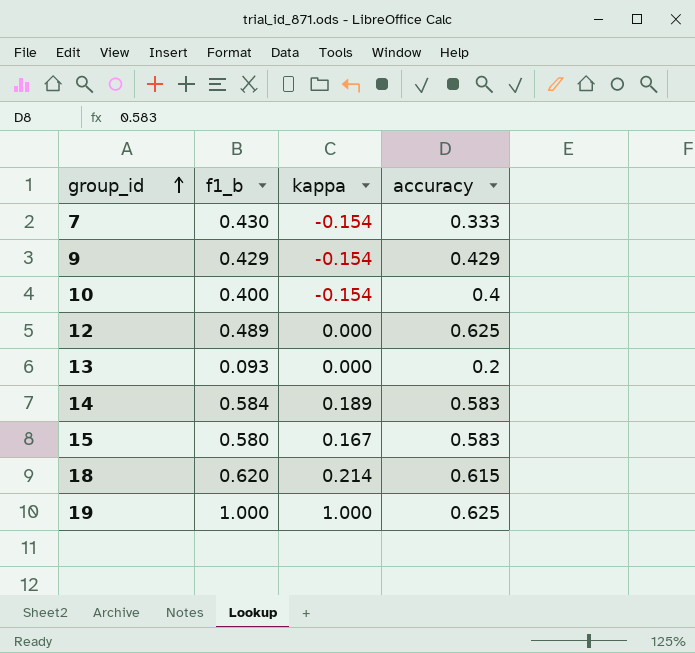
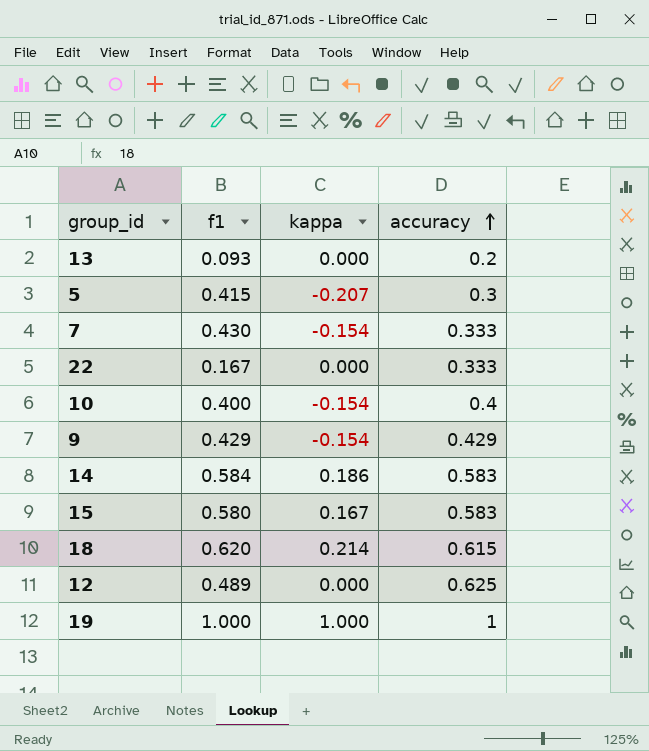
row order: group_id ascending -> accuracy ascending
column name: f1_b -> f1
row 5: none -> 0.415 | -0.207 | 0.3
row 22: none -> 0.167 | 0.000 | 0.333
14 | kappa: 0.189 -> 0.186
19 | accuracy: 0.625 -> 1

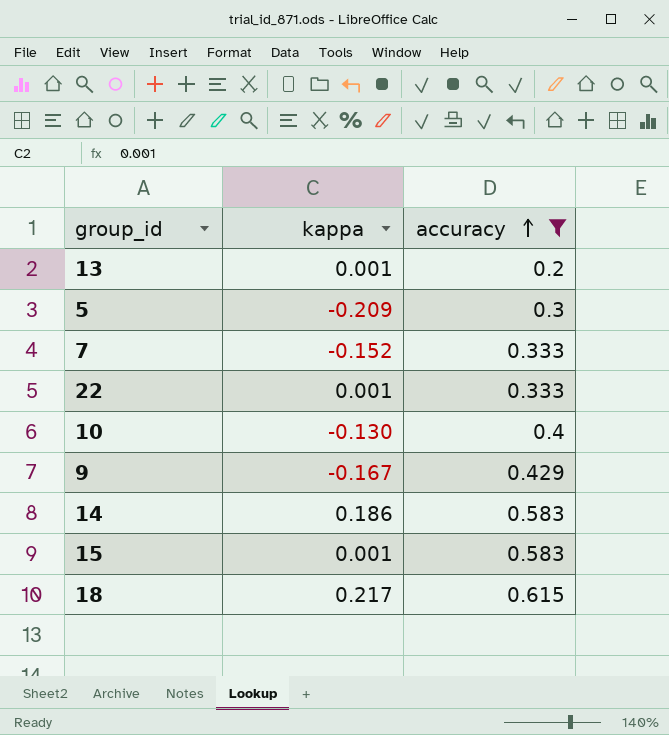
filter: none -> accuracy <= 0.615
column f1 | position: 2 -> none
13 | kappa: 0.000 -> 0.001
5 | kappa: -0.207 -> -0.209
7 | kappa: -0.154 -> -0.152
22 | kappa: 0.000 -> 0.001
10 | kappa: -0.154 -> -0.130
9 | kappa: -0.154 -> -0.167
15 | kappa: 0.167 -> 0.001
18 | kappa: 0.214 -> 0.217

